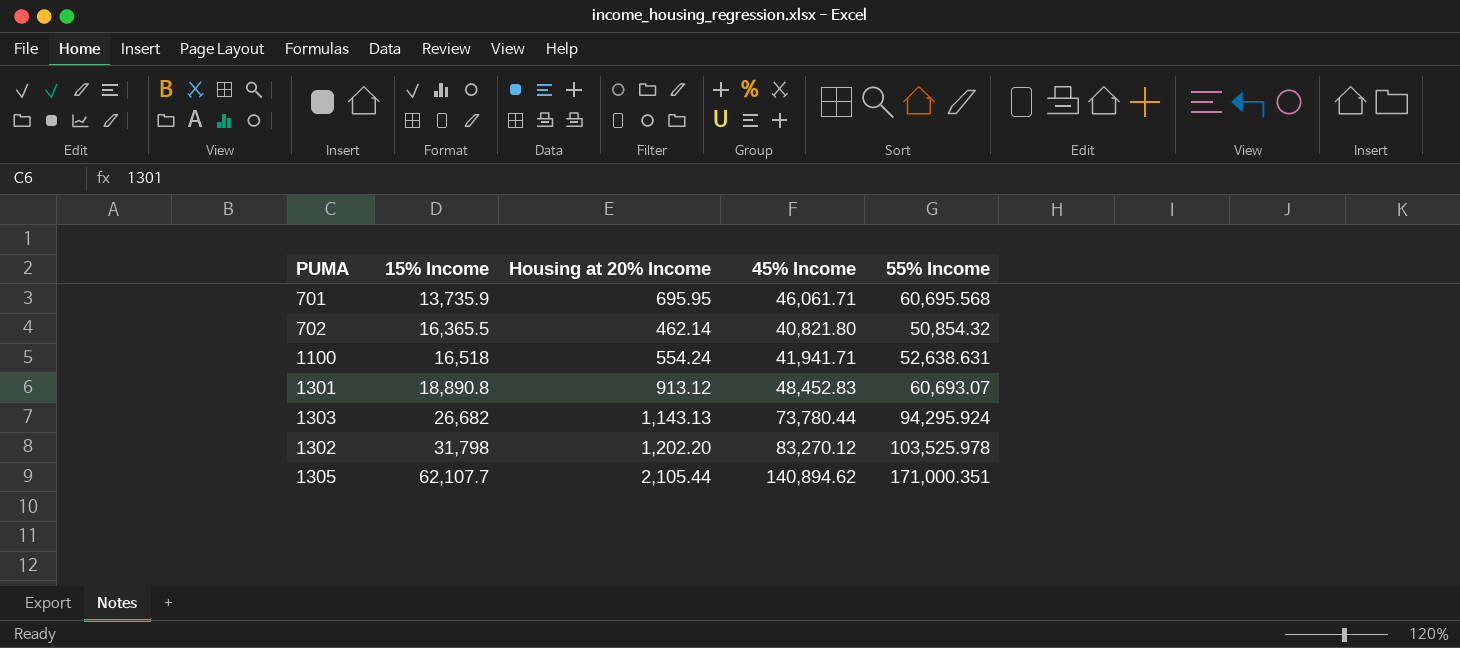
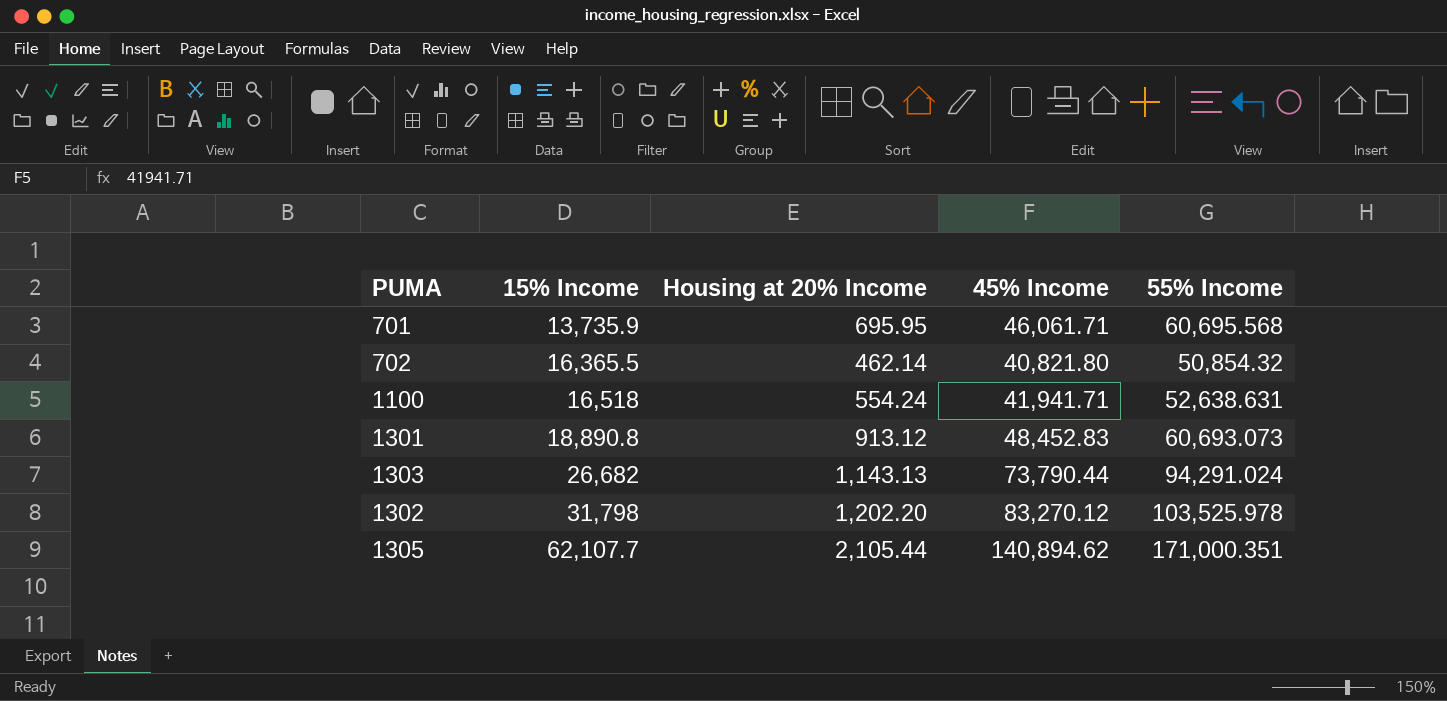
1301 | 55% Income: 60,693.07 -> 60,693.073
1303 | 45% Income: 73,780.44 -> 73,790.44
1303 | 55% Income: 94,295.924 -> 94,291.024

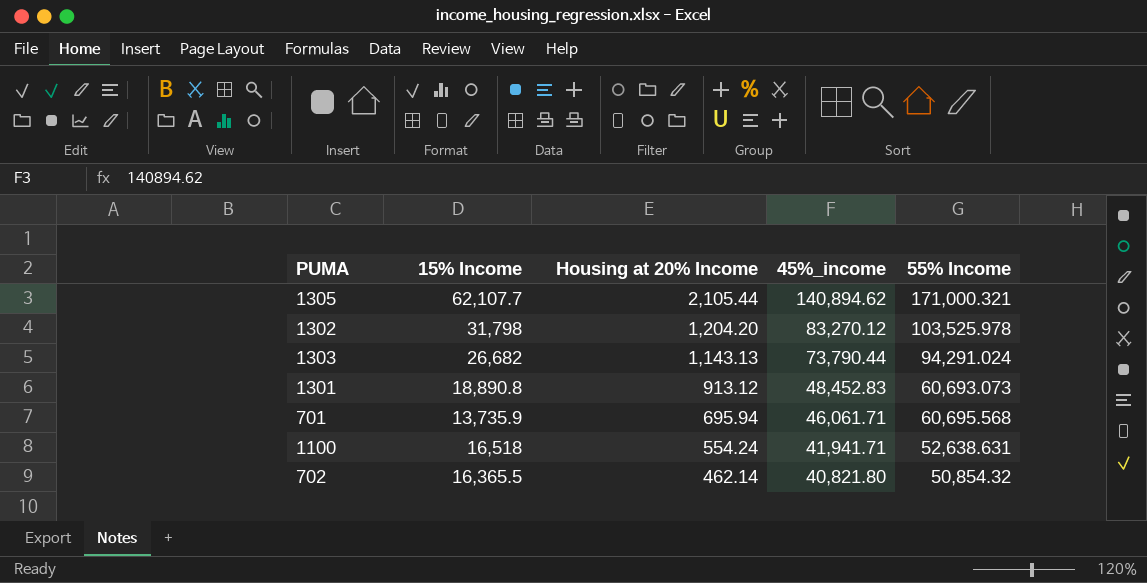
row order: 15% Income ascending -> Housing at 20% Income descending
column name: 45% Income -> 45%_income
1305 | 55% Income: 171,000.351 -> 171,000.321
1302 | Housing at 20% Income: 1,202.20 -> 1,204.20
701 | Housing at 20% Income: 695.95 -> 695.94

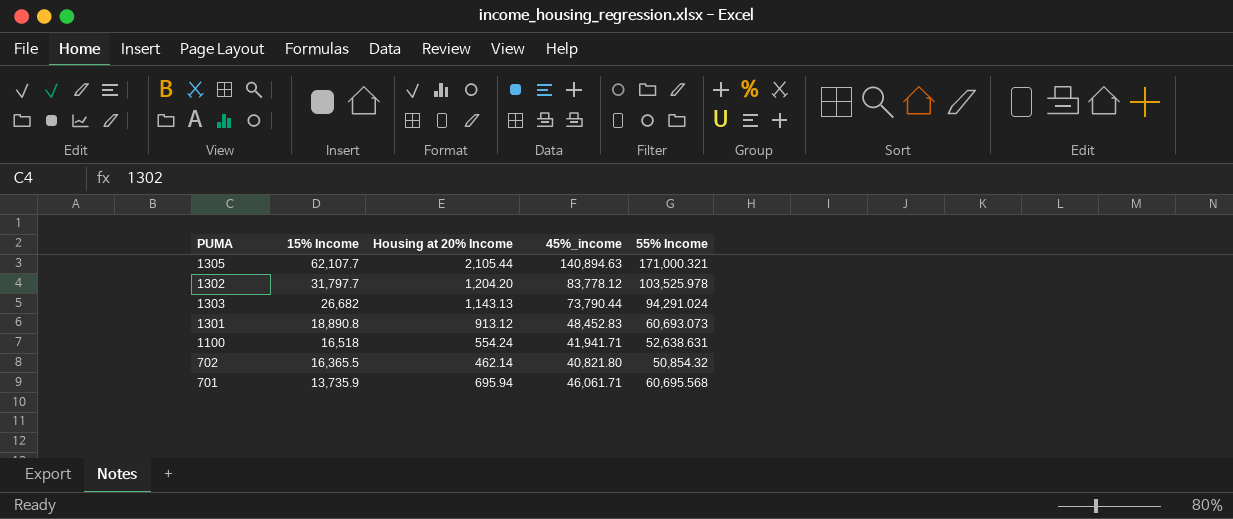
row order: Housing at 20% Income descending -> 15% Income descending
1305 | 45%_income: 140,894.62 -> 140,894.63
1302 | 15% Income: 31,798 -> 31,797.7
1302 | 45%_income: 83,270.12 -> 83,778.12

